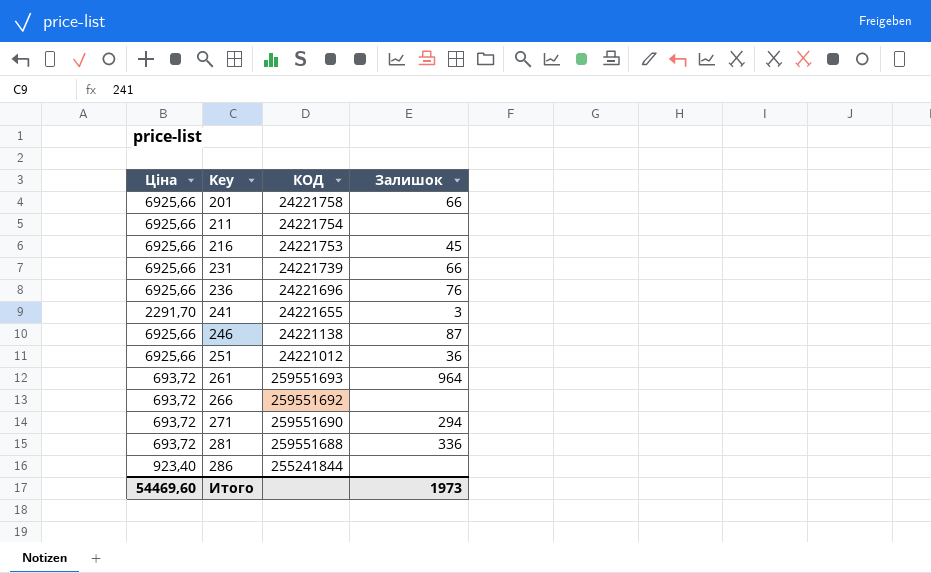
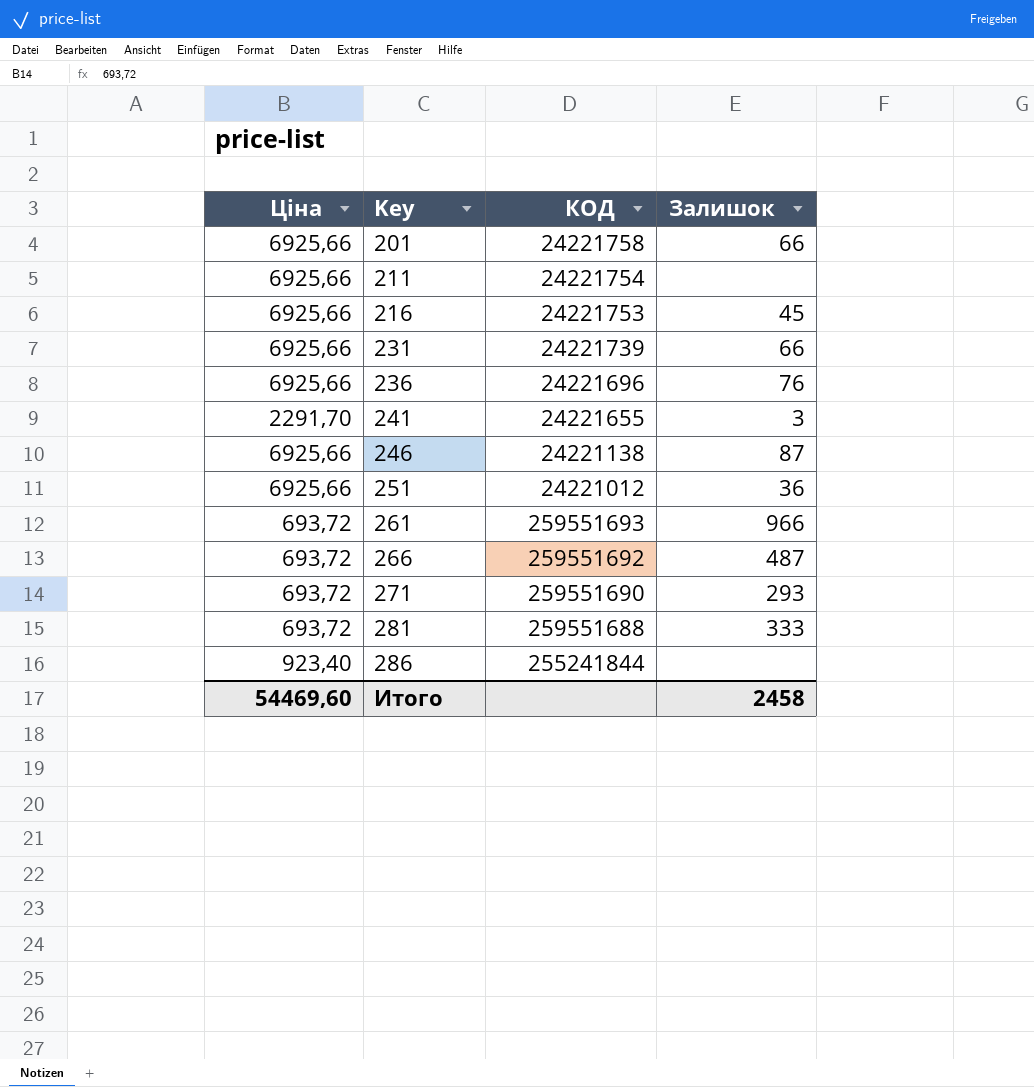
261 | Залишок: 964 -> 966
266 | Залишок: none -> 487
271 | Залишок: 294 -> 293
281 | Залишок: 336 -> 333
Итого | Залишок: 1973 -> 2458

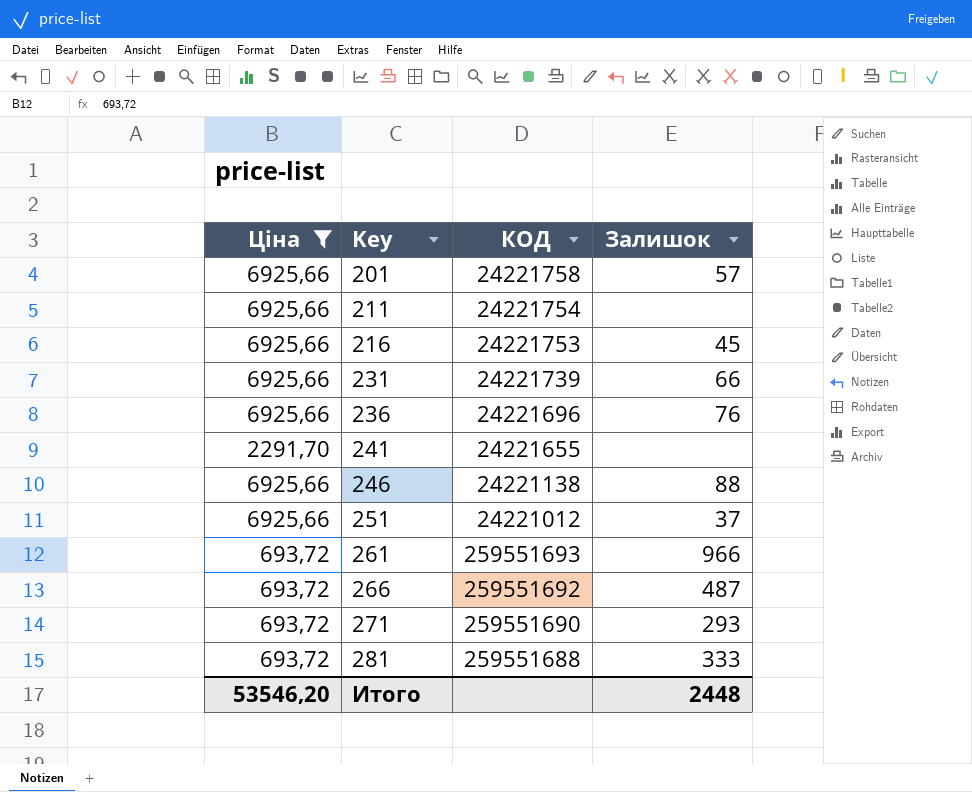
filter: none -> Ціна != 923,40
201 | Залишок: 66 -> 57
241 | Залишок: 3 -> none
246 | Залишок: 87 -> 88
251 | Залишок: 36 -> 37
Итого | Ціна: 54469,60 -> 53546,20
Итого | Залишок: 2458 -> 2448

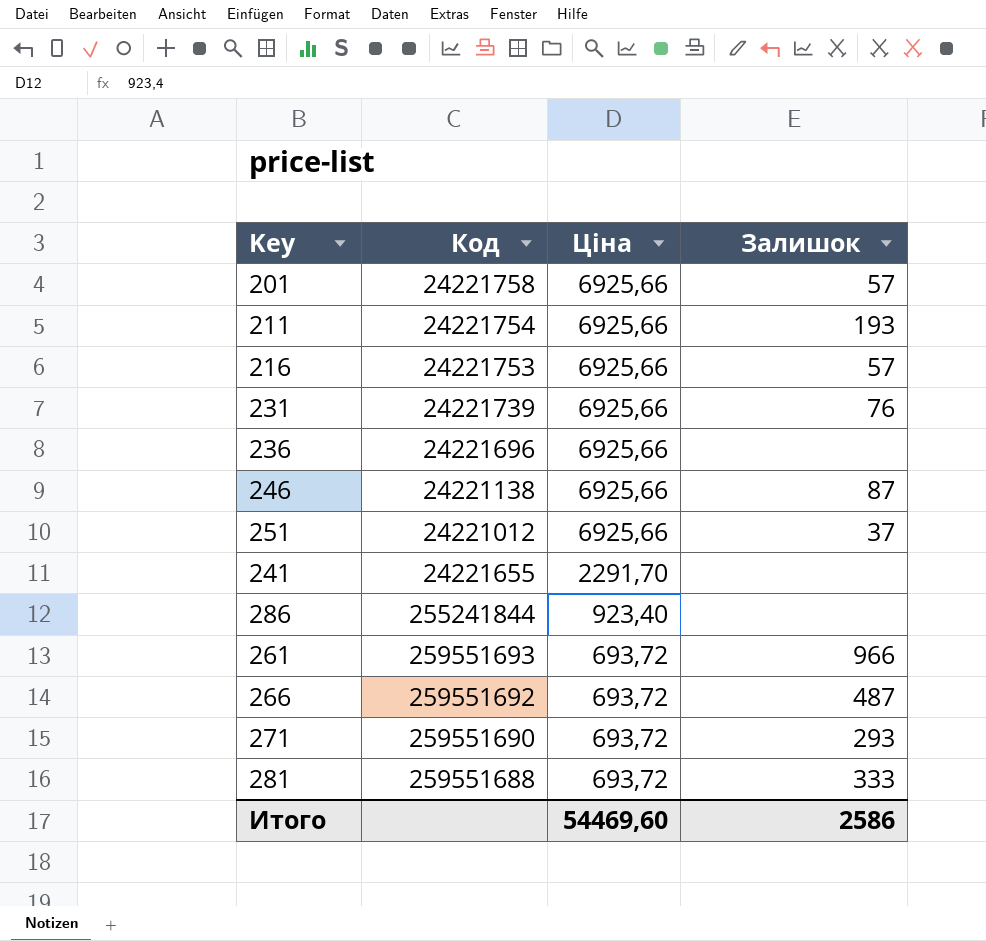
filter: Ціна != 923,40 -> none
row order: Key ascending -> Ціна descending
column name: КОД -> Код
column Ціна | position: 1 -> 3
211 | Залишок: none -> 193
216 | Залишок: 45 -> 57
231 | Залишок: 66 -> 76
236 | Залишок: 76 -> none
246 | Залишок: 88 -> 87
Итого | Ціна: 53546,20 -> 54469,60
Итого | Залишок: 2448 -> 2586

